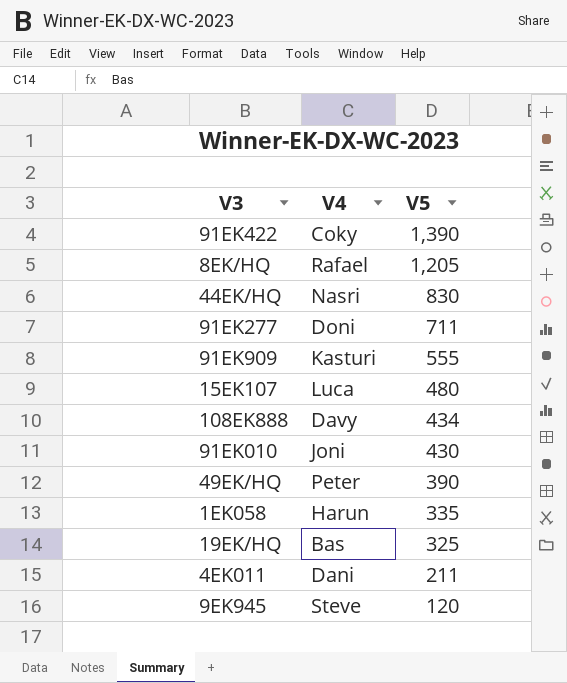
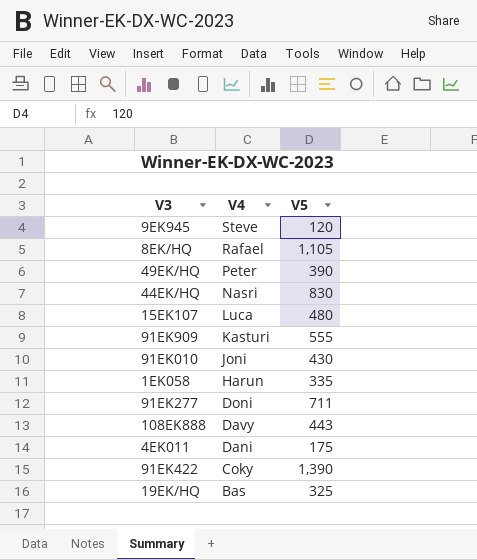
row order: V5 descending -> V4 descending
8EK/HQ | V5: 1,205 -> 1,105
108EK888 | V5: 434 -> 443
4EK011 | V5: 211 -> 175

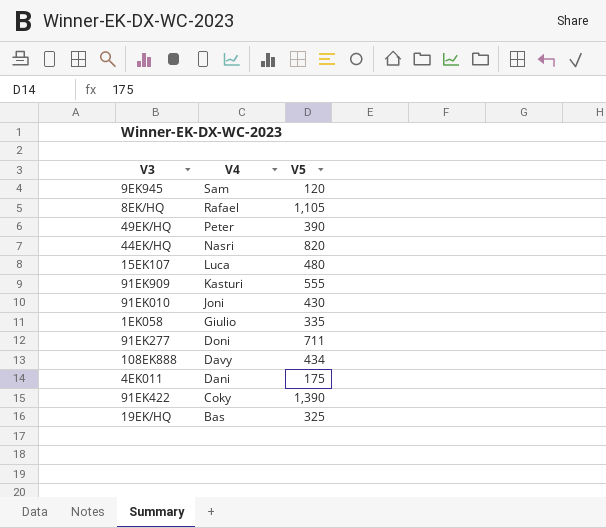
9EK945 | V4: Steve -> Sam
44EK/HQ | V5: 830 -> 820
1EK058 | V4: Harun -> Giulio
108EK888 | V5: 443 -> 434

